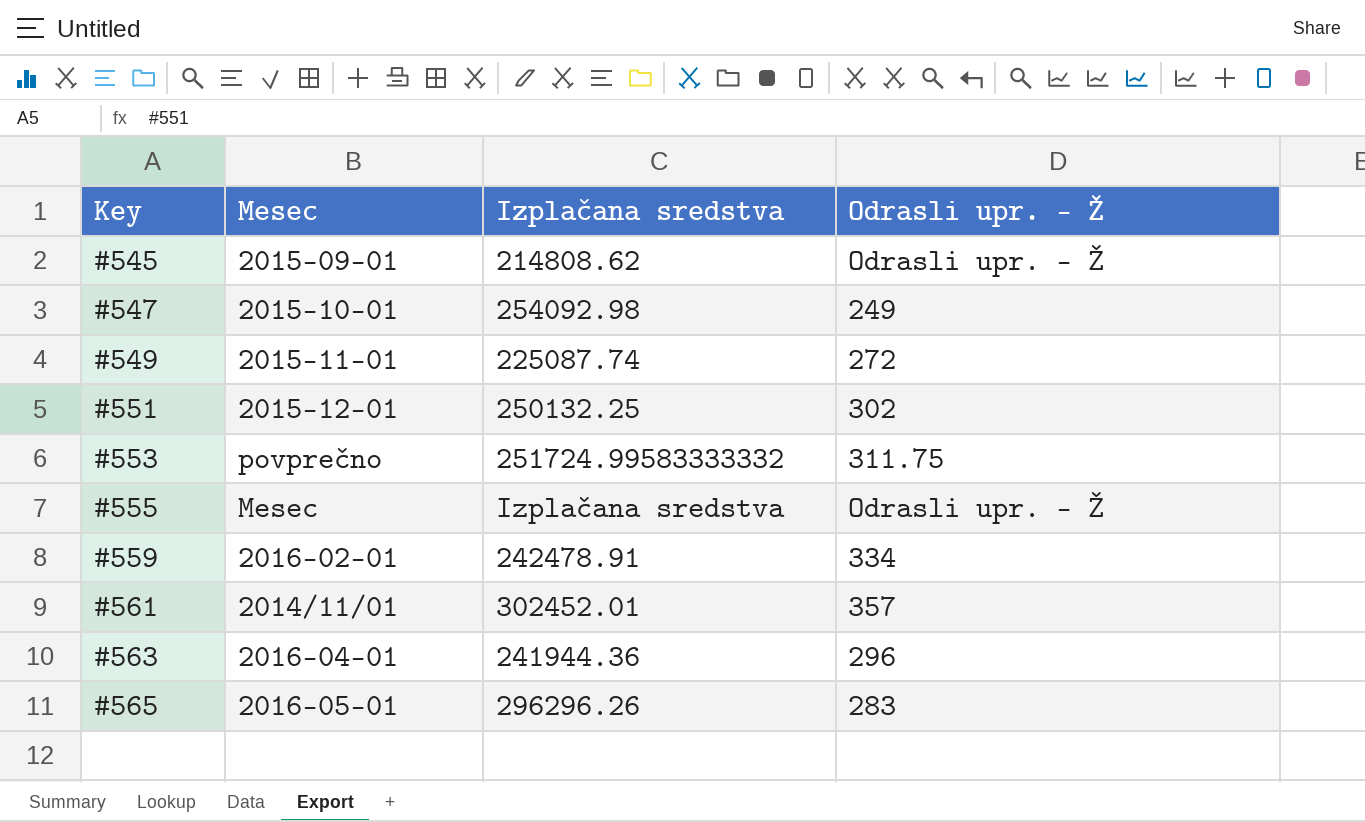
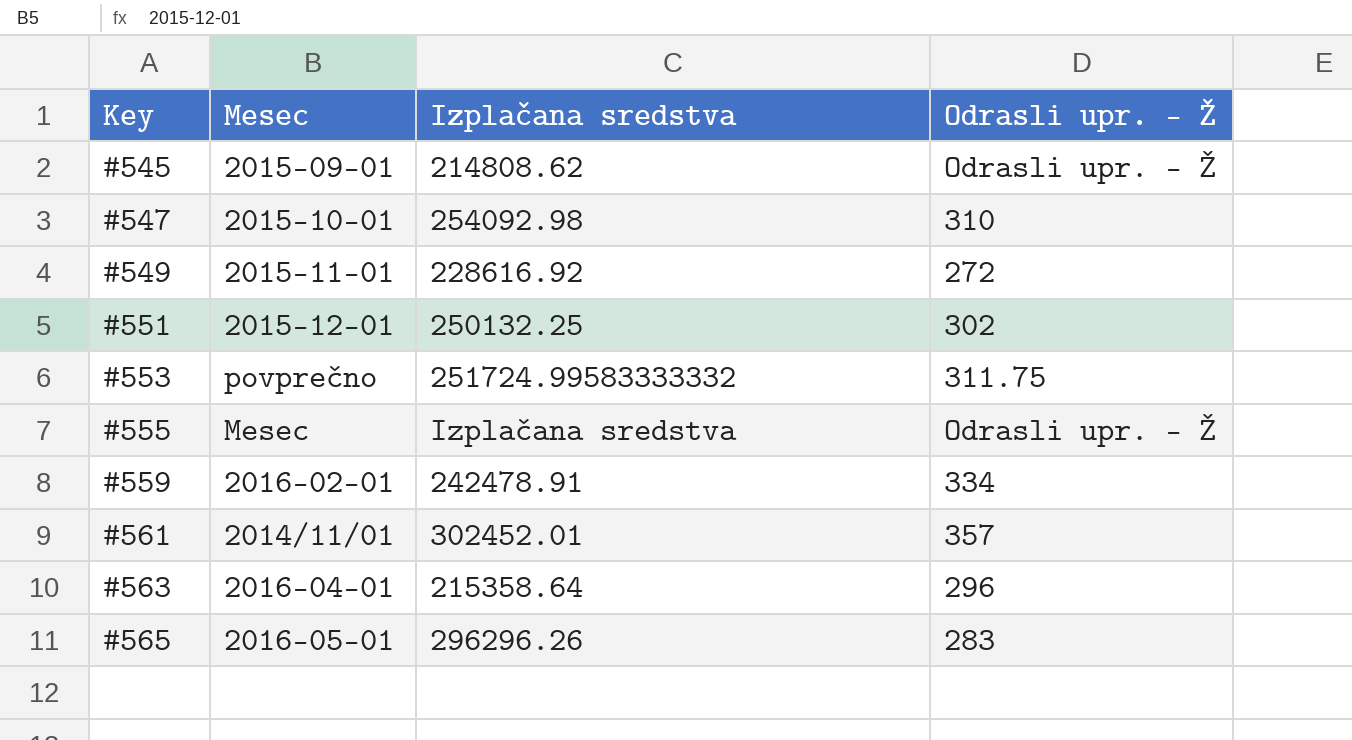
#547 | Odrasli upr. - Ž: 249 -> 310
#549 | Izplačana sredstva: 225087.74 -> 228616.92
#563 | Izplačana sredstva: 241944.36 -> 215358.64

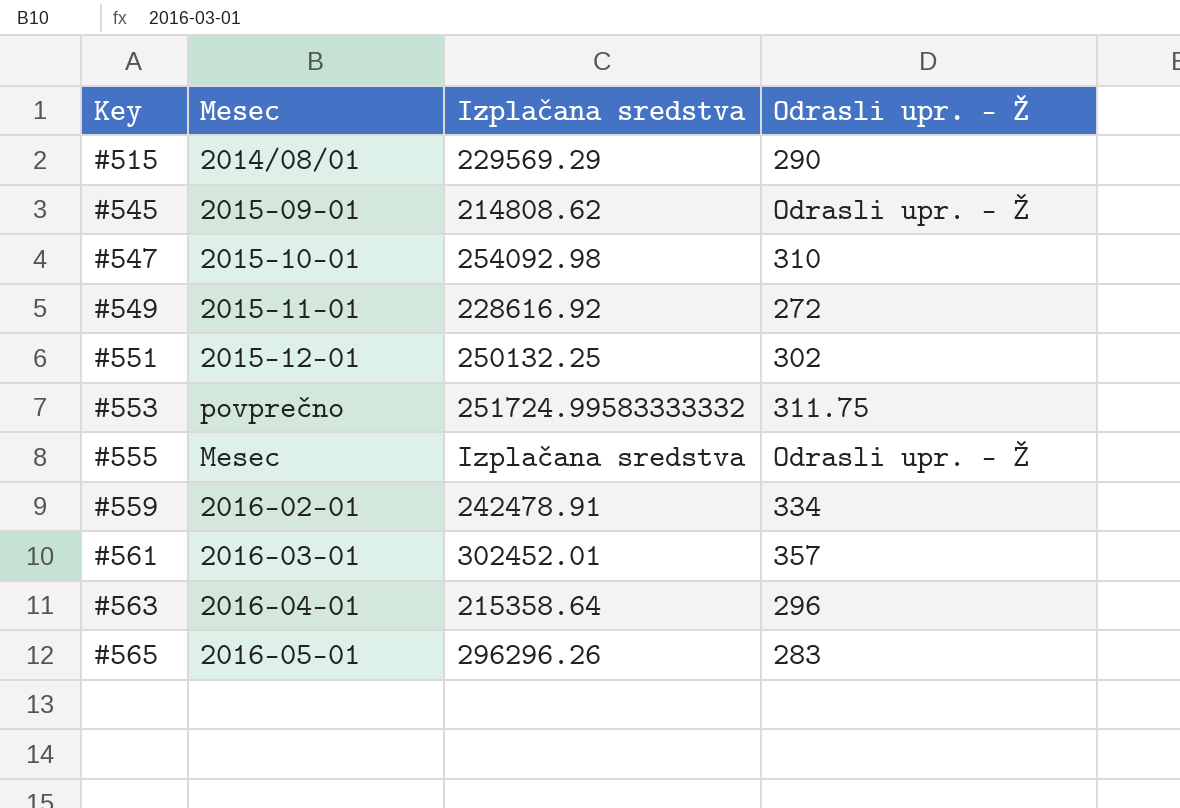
row #515: none -> 2014/08/01 | 229569.29 | 290
#561 | Mesec: 2014/11/01 -> 2016-03-01

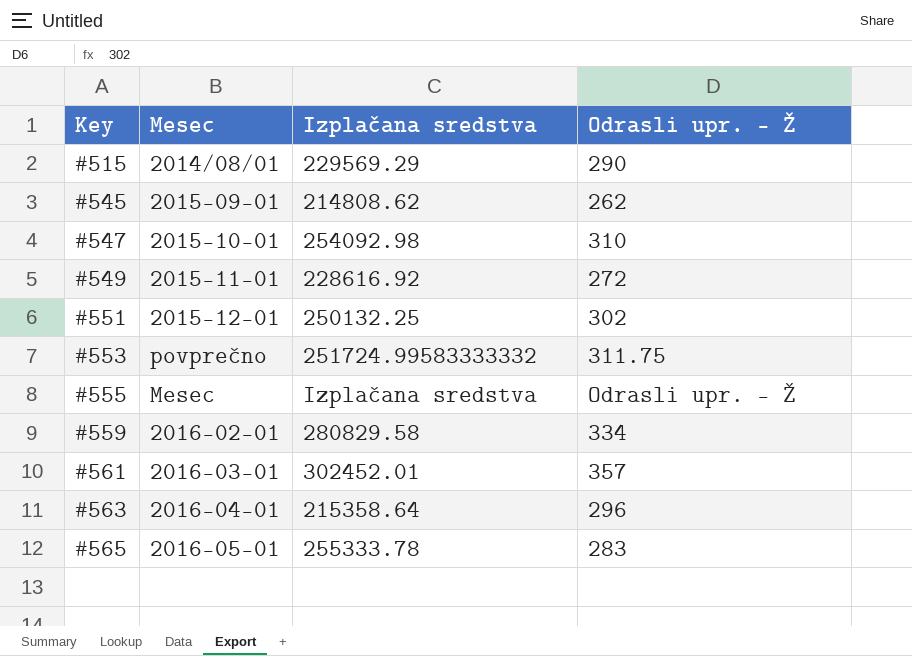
#545 | Odrasli upr. - Ž: Odrasli upr. - Ž -> 262
#559 | Izplačana sredstva: 242478.91 -> 280829.58
#565 | Izplačana sredstva: 296296.26 -> 255333.78

